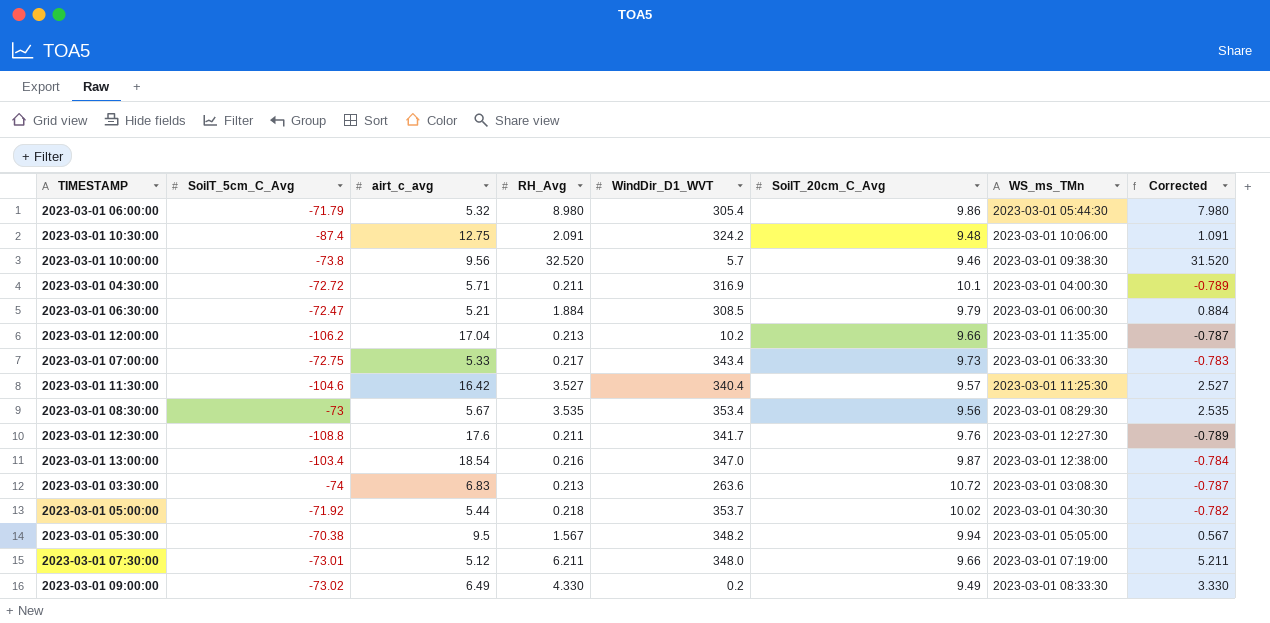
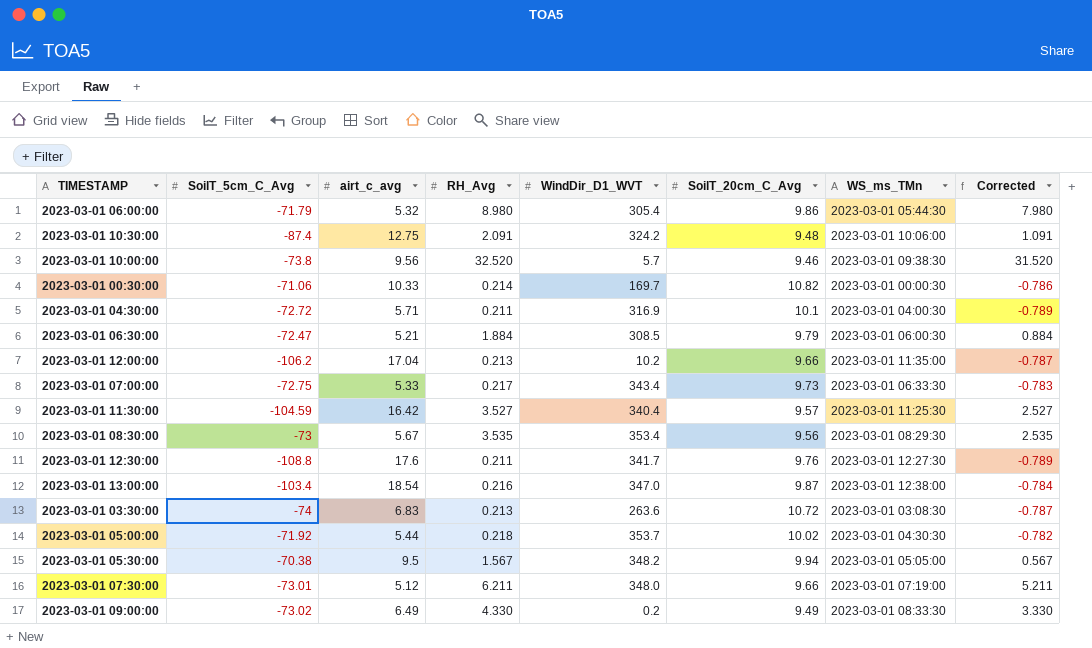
row 2023-03-01 00:30:00: none -> -71.06 | 10.33 | 0.214 | 169.7 | 10.82 | 2023-03-01 00:00:30 | -0.786
2023-03-01 11:30:00 | SoilT_5cm_C_Avg: -104.6 -> -104.59

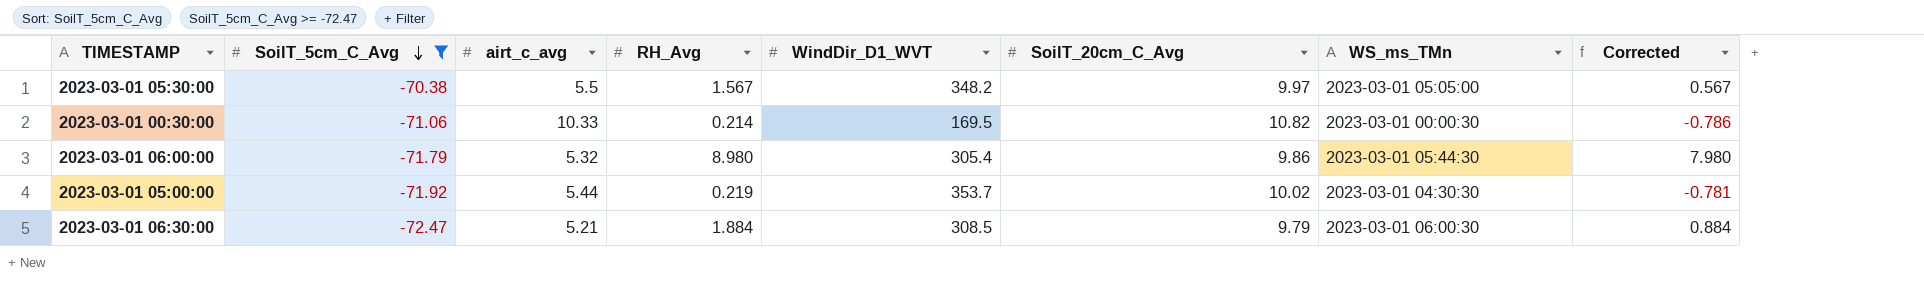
filter: none -> SoilT_5cm_C_Avg >= -72.47
row order: none -> SoilT_5cm_C_Avg descending
2023-03-01 05:30:00 | airt_c_avg: 9.5 -> 5.5
2023-03-01 05:30:00 | SoilT_20cm_C_Avg: 9.94 -> 9.97
2023-03-01 00:30:00 | WindDir_D1_WVT: 169.7 -> 169.5
2023-03-01 05:00:00 | RH_Avg: 0.218 -> 0.219
2023-03-01 05:00:00 | Corrected: -0.782 -> -0.781

